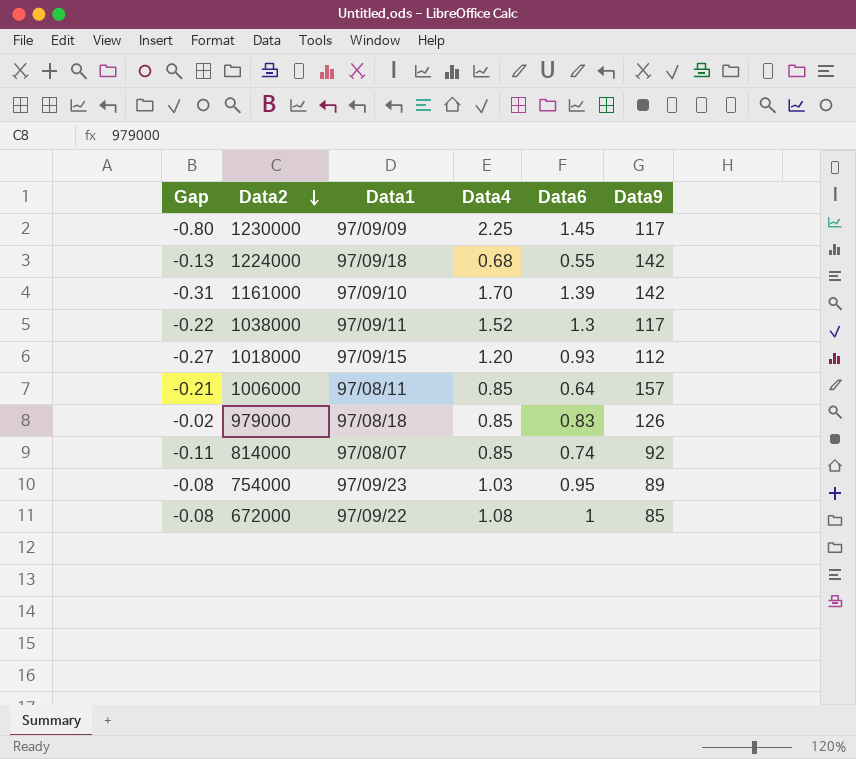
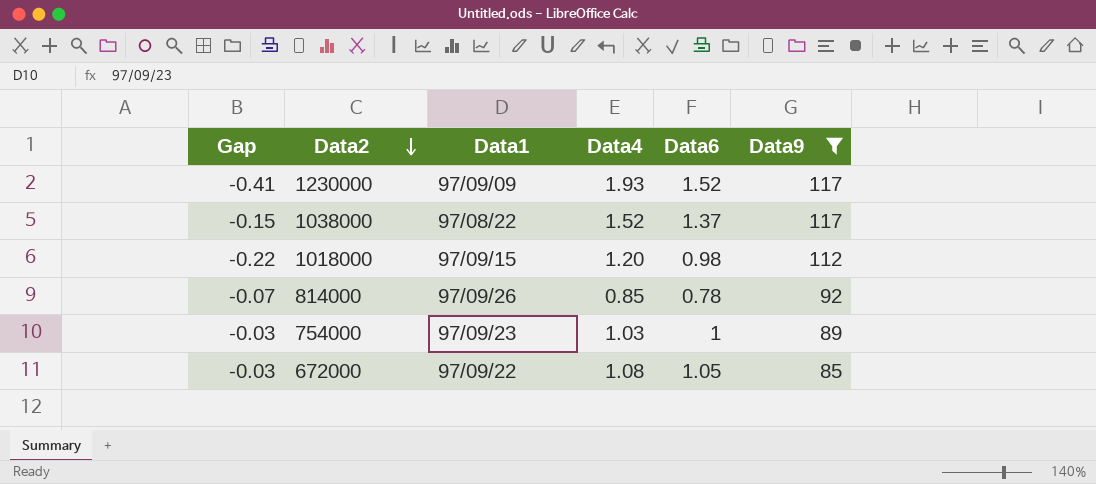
filter: none -> Data9 <= 117
1230000 | Gap: -0.80 -> -0.41
1230000 | Data4: 2.25 -> 1.93
1230000 | Data6: 1.45 -> 1.52
1038000 | Gap: -0.22 -> -0.15
1038000 | Data1: 97/09/11 -> 97/08/22
1038000 | Data6: 1.3 -> 1.37
1018000 | Gap: -0.27 -> -0.22
1018000 | Data6: 0.93 -> 0.98
814000 | Gap: -0.11 -> -0.07
814000 | Data1: 97/08/07 -> 97/09/26
814000 | Data6: 0.74 -> 0.78
754000 | Gap: -0.08 -> -0.03
754000 | Data6: 0.95 -> 1
672000 | Gap: -0.08 -> -0.03
672000 | Data6: 1 -> 1.05

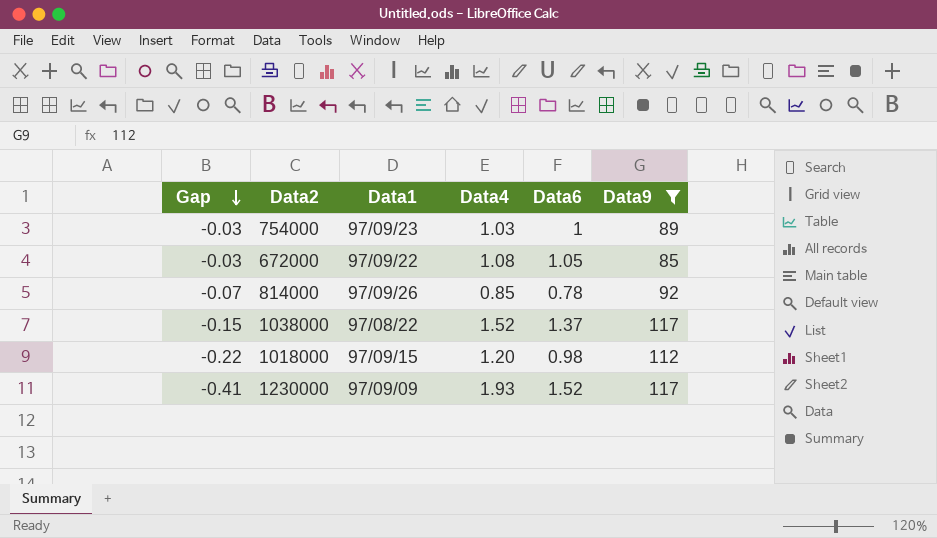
row order: Data2 descending -> Gap descending

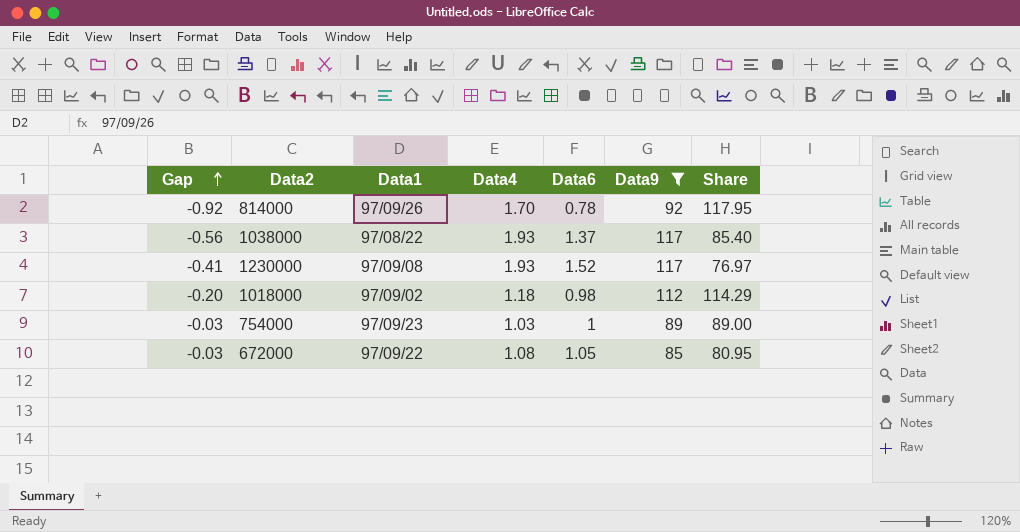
row order: Gap descending -> Gap ascending
column Share | formula: none -> [Data9] / [Data6]
814000 | Gap: -0.07 -> -0.92
814000 | Data4: 0.85 -> 1.70
1038000 | Gap: -0.15 -> -0.56
1038000 | Data4: 1.52 -> 1.93
1230000 | Data1: 97/09/09 -> 97/09/08
1018000 | Gap: -0.22 -> -0.20
1018000 | Data1: 97/09/15 -> 97/09/02
1018000 | Data4: 1.20 -> 1.18

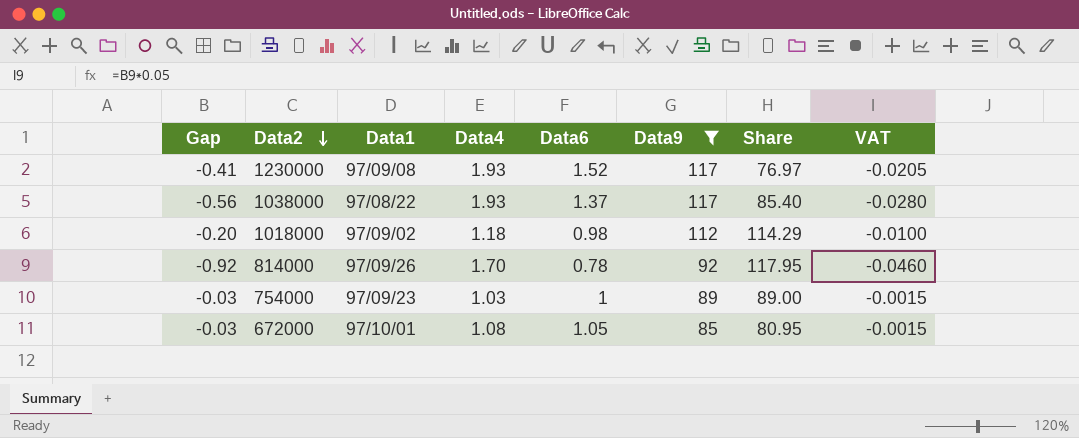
row order: Gap ascending -> Data2 descending
column VAT | formula: none -> [Gap] * 0.05
672000 | Data1: 97/09/22 -> 97/10/01

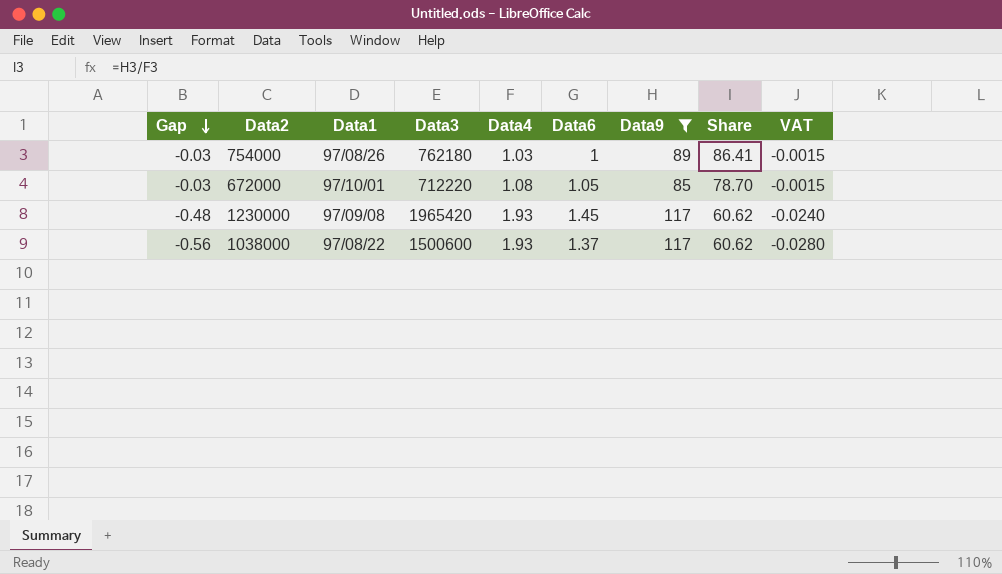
row order: Data2 descending -> Gap descending
column Data3 | position: none -> 4
column Share | formula: [Data9] / [Data6] -> [Data9] / [Data4]
row 1018000: -0.20 | 97/09/02 | 1.18 | 0.98 | 112 | 114.29 | -0.0100 -> none
row 814000: -0.92 | 97/09/26 | 1.70 | 0.78 | 92 | 117.95 | -0.0460 -> none
754000 | Data1: 97/09/23 -> 97/08/26
1230000 | Gap: -0.41 -> -0.48
1230000 | Data6: 1.52 -> 1.45
1230000 | VAT: -0.0205 -> -0.0240

